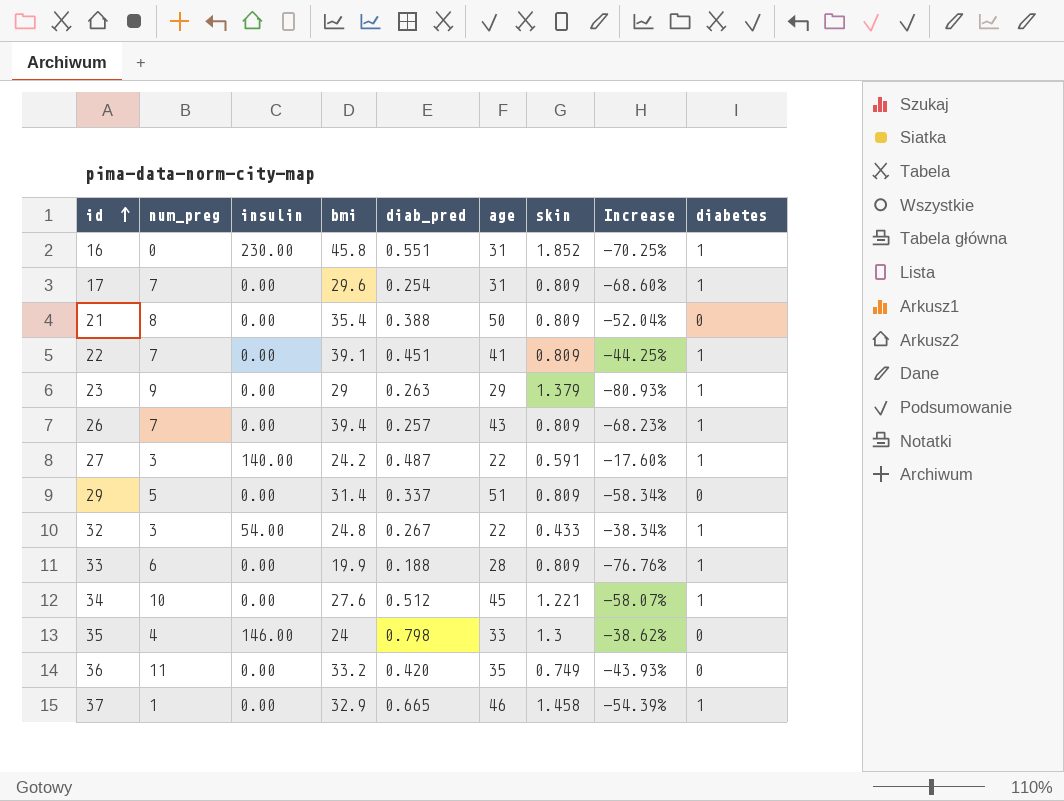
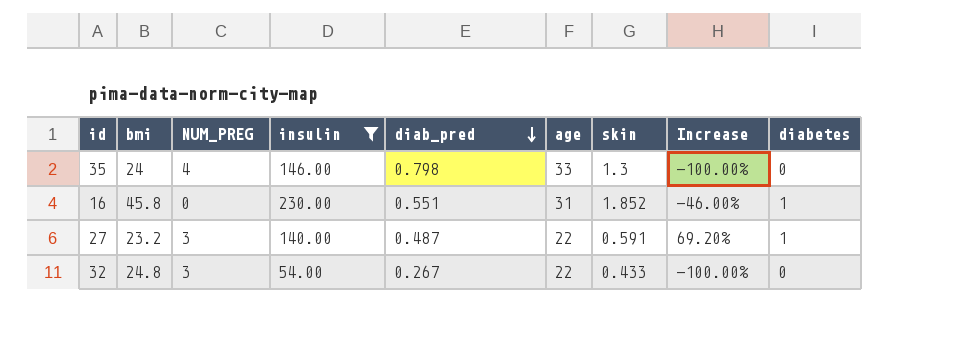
filter: none -> insulin != 0.00
row order: id ascending -> diab_pred descending
column bmi | position: 4 -> 2
column name: num_preg -> NUM_PREG
column Increase | formula: ([diab_pred] - [skin]) / [skin] -> ([diabetes] - [skin]) / [skin]
27 | bmi: 24.2 -> 23.2
32 | diabetes: 1 -> 0

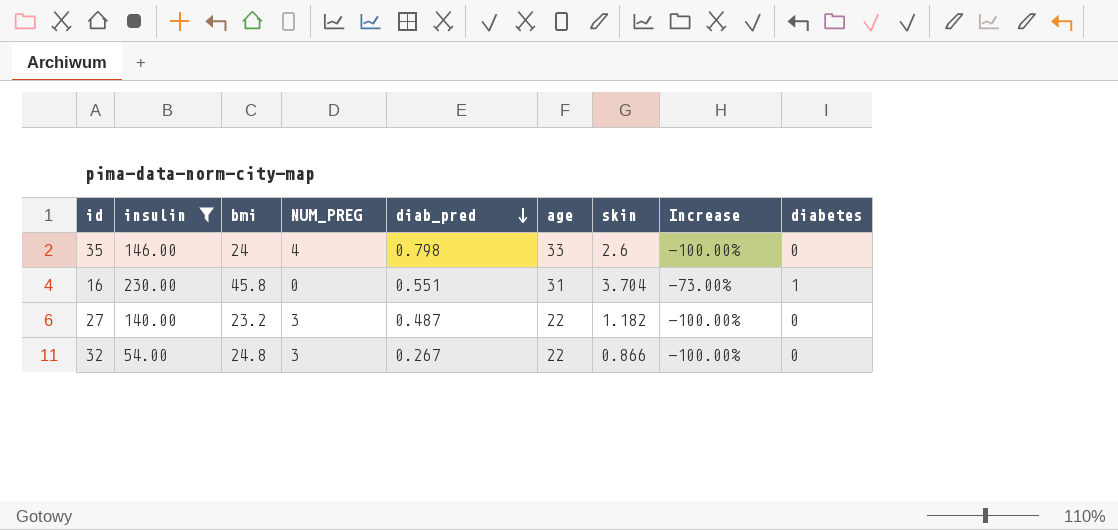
column insulin | position: 4 -> 2
35 | skin: 1.3 -> 2.6
16 | skin: 1.852 -> 3.704
16 | Increase: -46.00% -> -73.00%
27 | skin: 0.591 -> 1.182
27 | Increase: 69.20% -> -100.00%
27 | diabetes: 1 -> 0
32 | skin: 0.433 -> 0.866

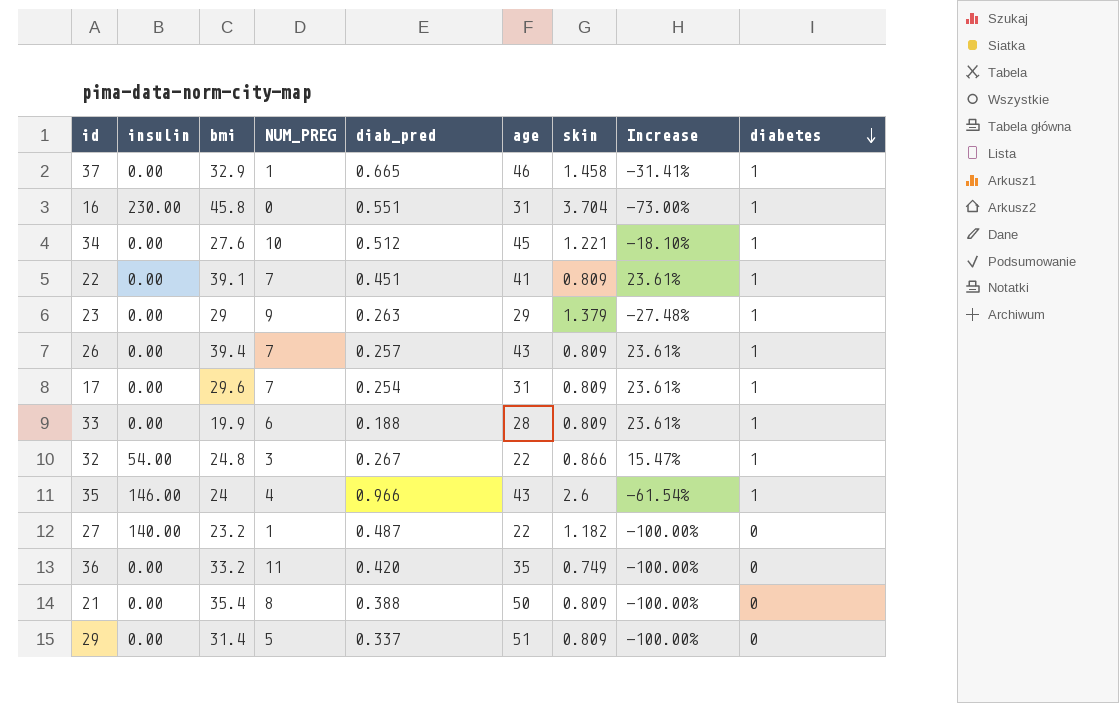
filter: insulin != 0.00 -> none
row order: diab_pred descending -> diabetes descending
32 | Increase: -100.00% -> 15.47%
32 | diabetes: 0 -> 1
35 | diab_pred: 0.798 -> 0.966
35 | age: 33 -> 43
35 | Increase: -100.00% -> -61.54%
35 | diabetes: 0 -> 1
27 | NUM_PREG: 3 -> 1

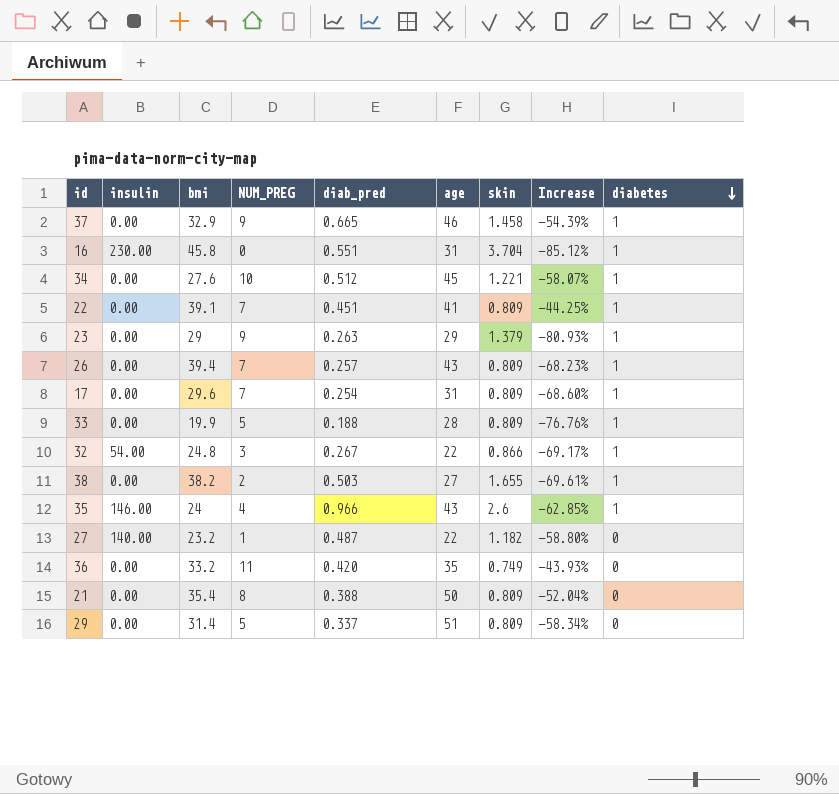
column Increase | formula: ([diabetes] - [skin]) / [skin] -> ([diab_pred] - [skin]) / [skin]
37 | NUM_PREG: 1 -> 9
33 | NUM_PREG: 6 -> 5
row 38: none -> 0.00 | 38.2 | 2 | 0.503 | 27 | 1.655 | -69.61% | 1

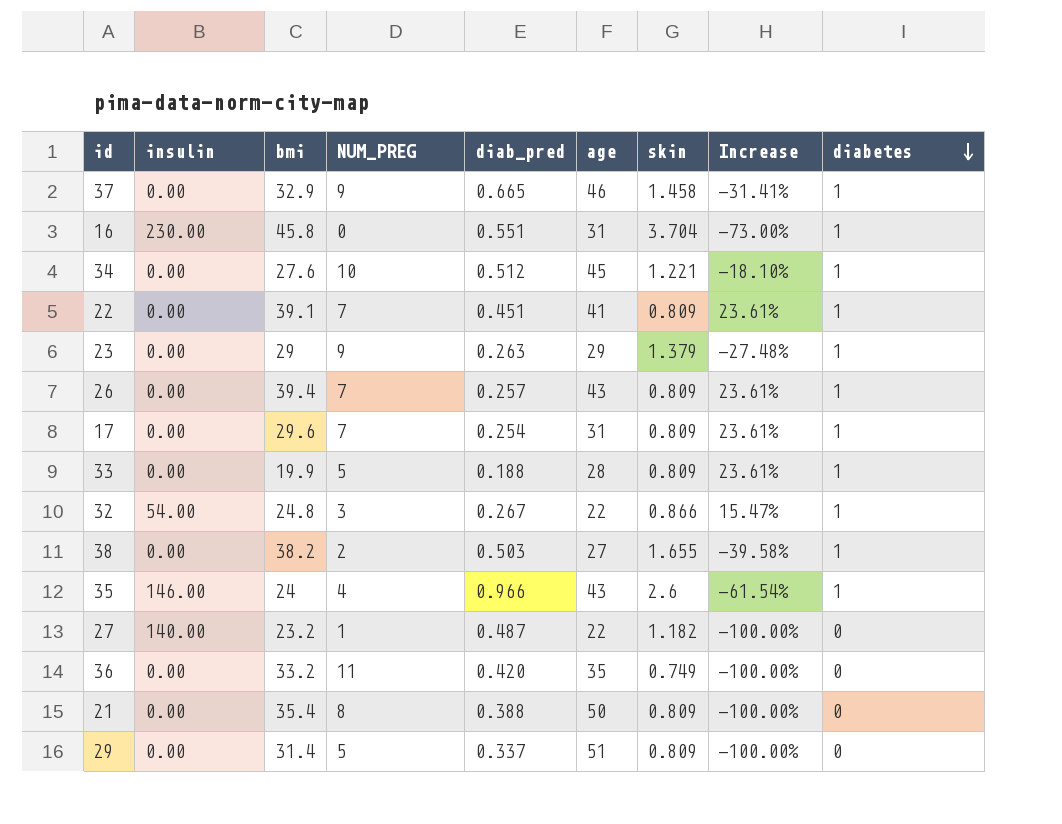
column Increase | formula: ([diab_pred] - [skin]) / [skin] -> ([diabetes] - [skin]) / [skin]

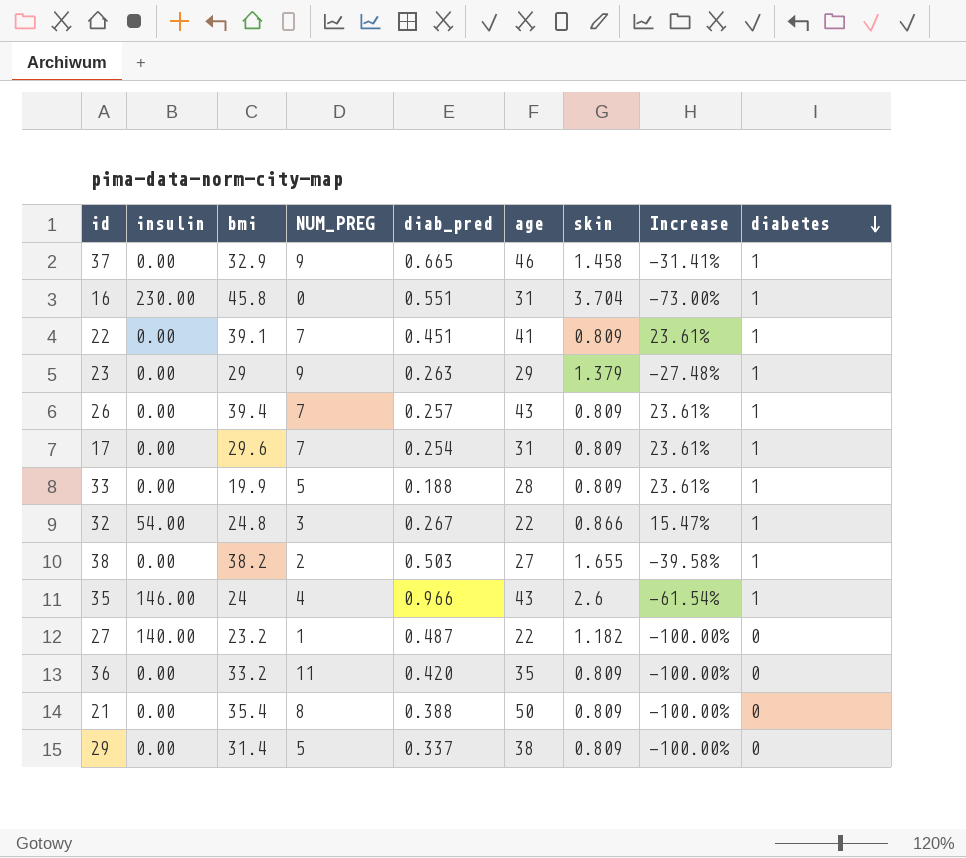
row 34: 0.00 | 27.6 | 10 | 0.512 | 45 | 1.221 | -18.10% | 1 -> none
36 | skin: 0.749 -> 0.809
29 | age: 51 -> 38

